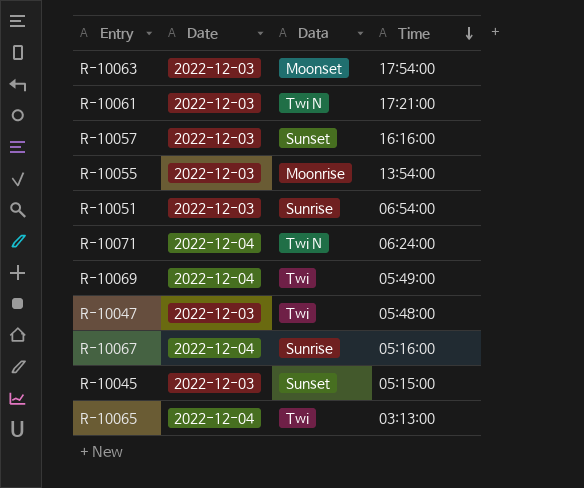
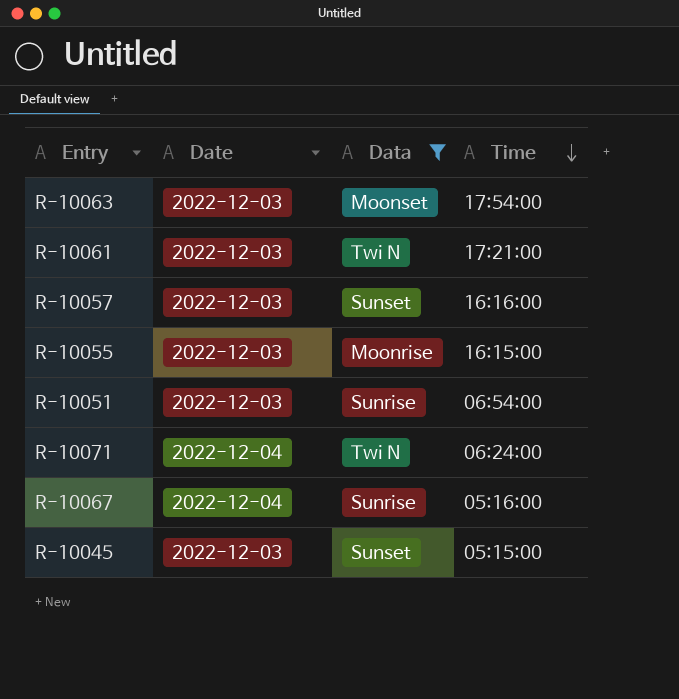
filter: none -> Data != Twi
R-10055 | Time: 13:54:00 -> 16:15:00

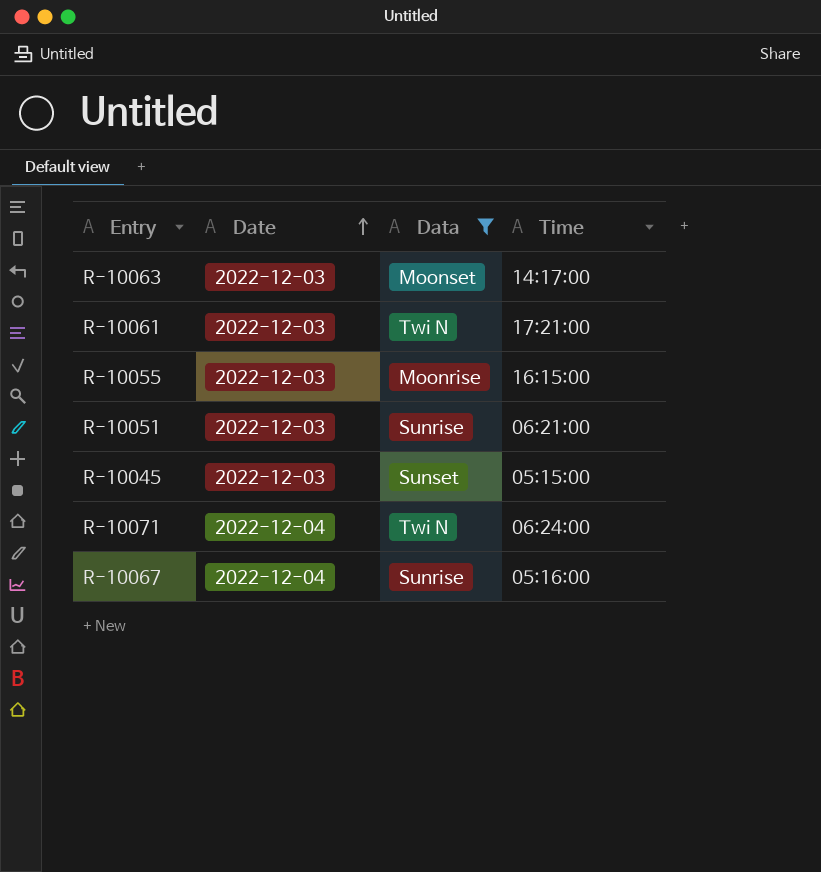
row order: Time descending -> Date ascending
row R-10057: 2022-12-03 | Sunset | 16:16:00 -> none
R-10063 | Time: 17:54:00 -> 14:17:00
R-10051 | Time: 06:54:00 -> 06:21:00

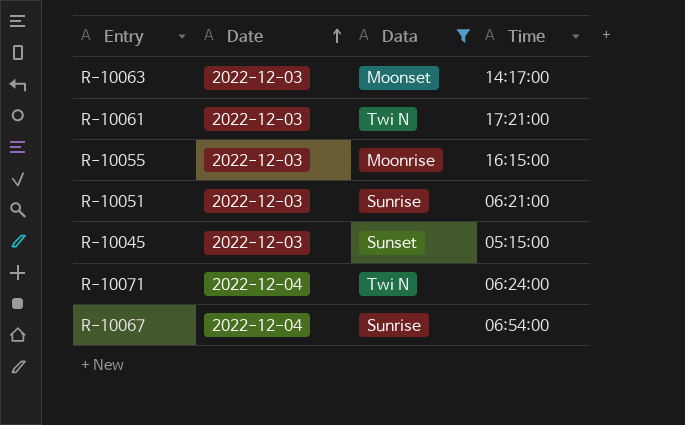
R-10067 | Time: 05:16:00 -> 06:54:00

